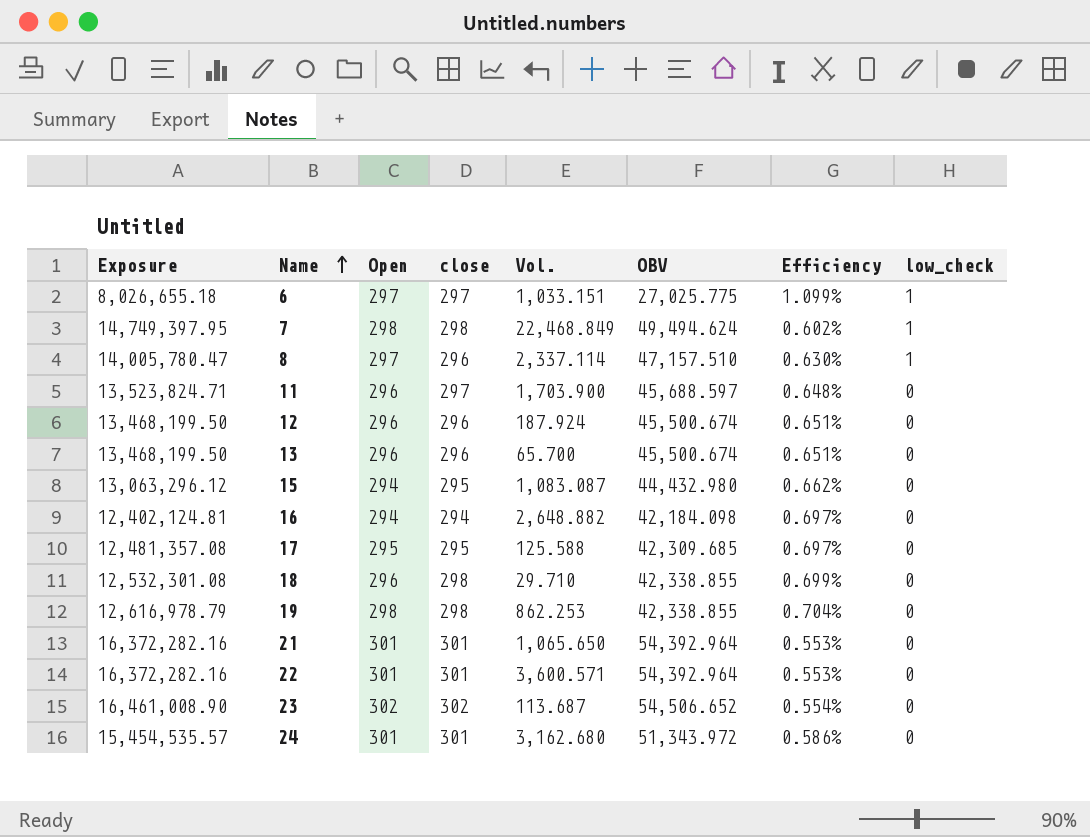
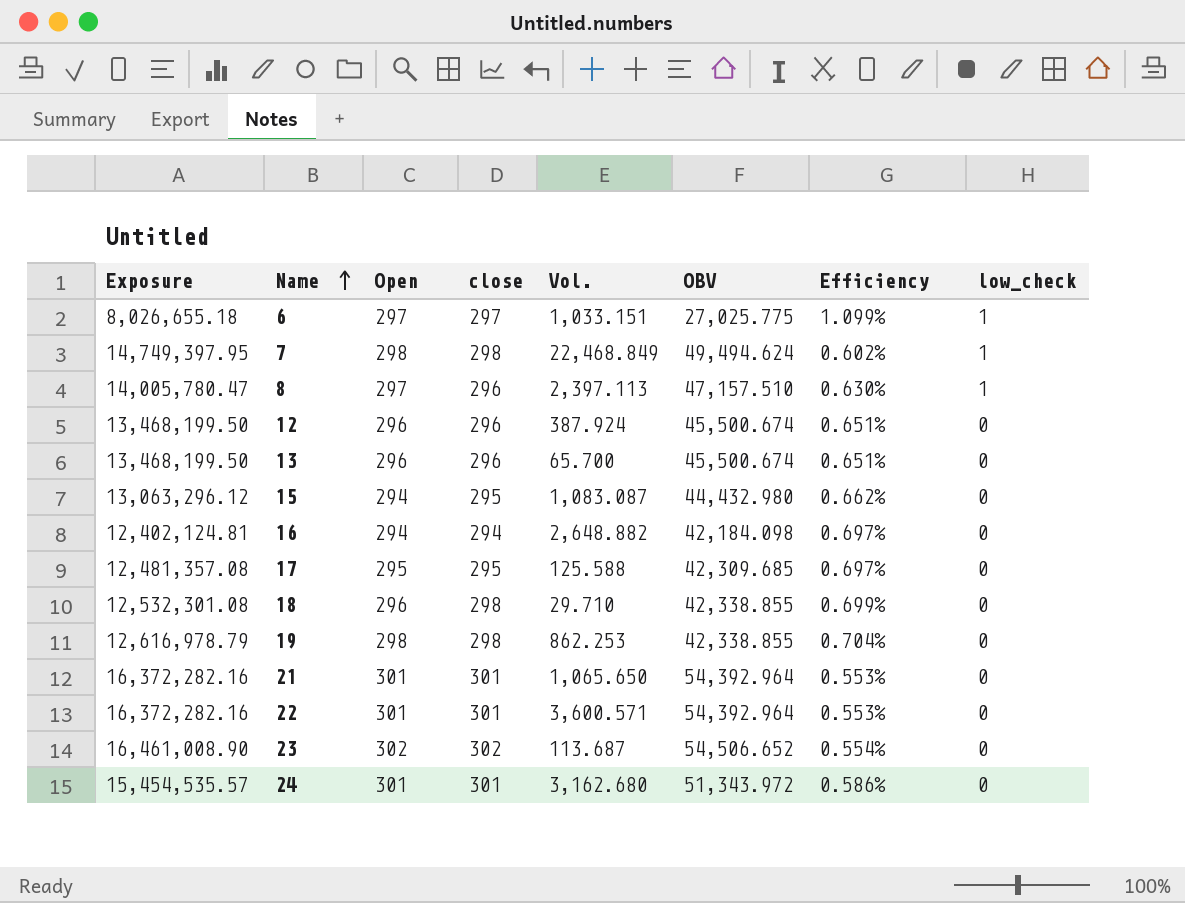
row 11: 13,523,824.71 | 296 | 297 | 1,703.900 | 45,688.597 | 0.648% | 0 -> none
8 | Vol.: 2,337.114 -> 2,397.113
12 | Vol.: 187.924 -> 387.924

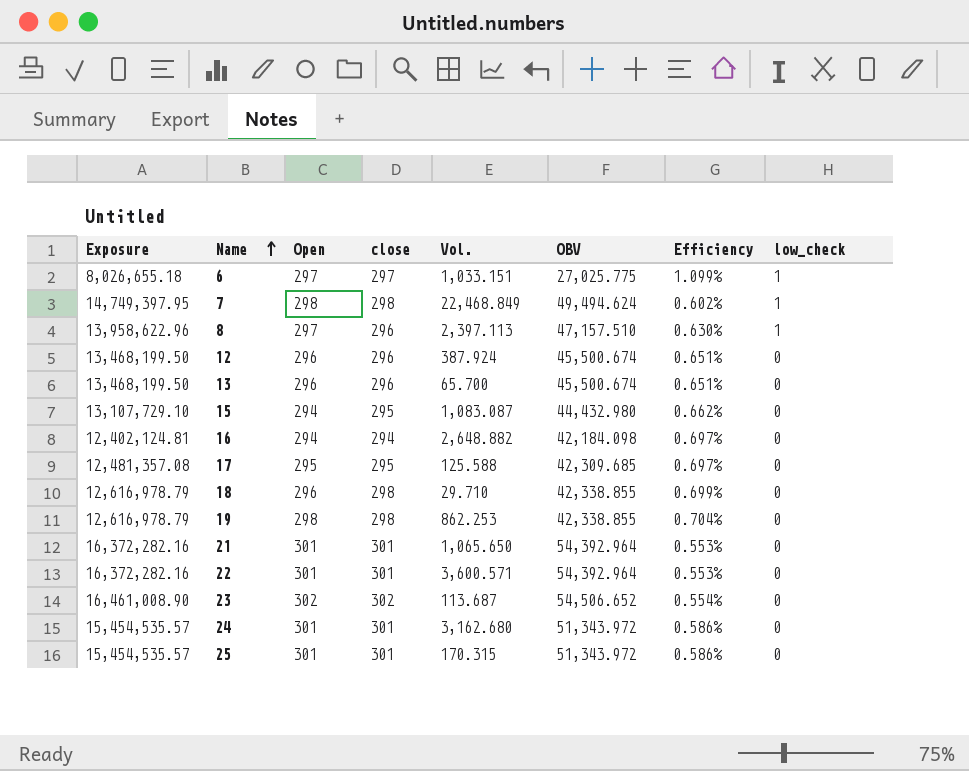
column Exposure | formula: [Open] * [OBV] -> [close] * [OBV]
row 25: none -> 15,454,535.57 | 301 | 301 | 170.315 | 51,343.972 | 0.586% | 0

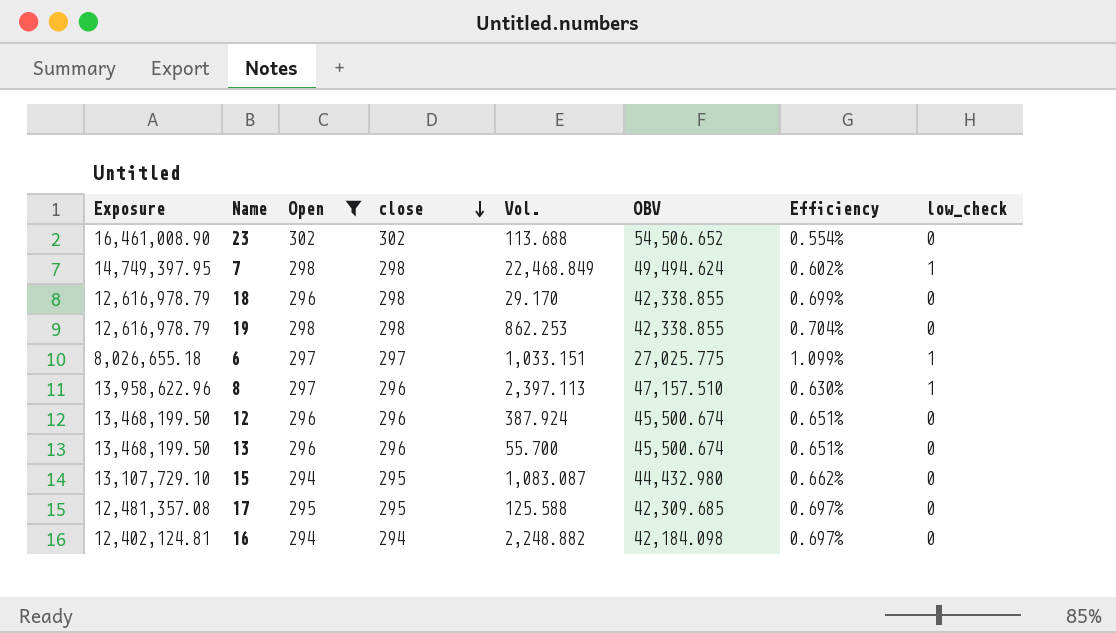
filter: none -> Open != 301
row order: Name ascending -> close descending
23 | Vol.: 113.687 -> 113.688
18 | Vol.: 29.710 -> 29.170
13 | Vol.: 65.700 -> 55.700
16 | Vol.: 2,648.882 -> 2,248.882

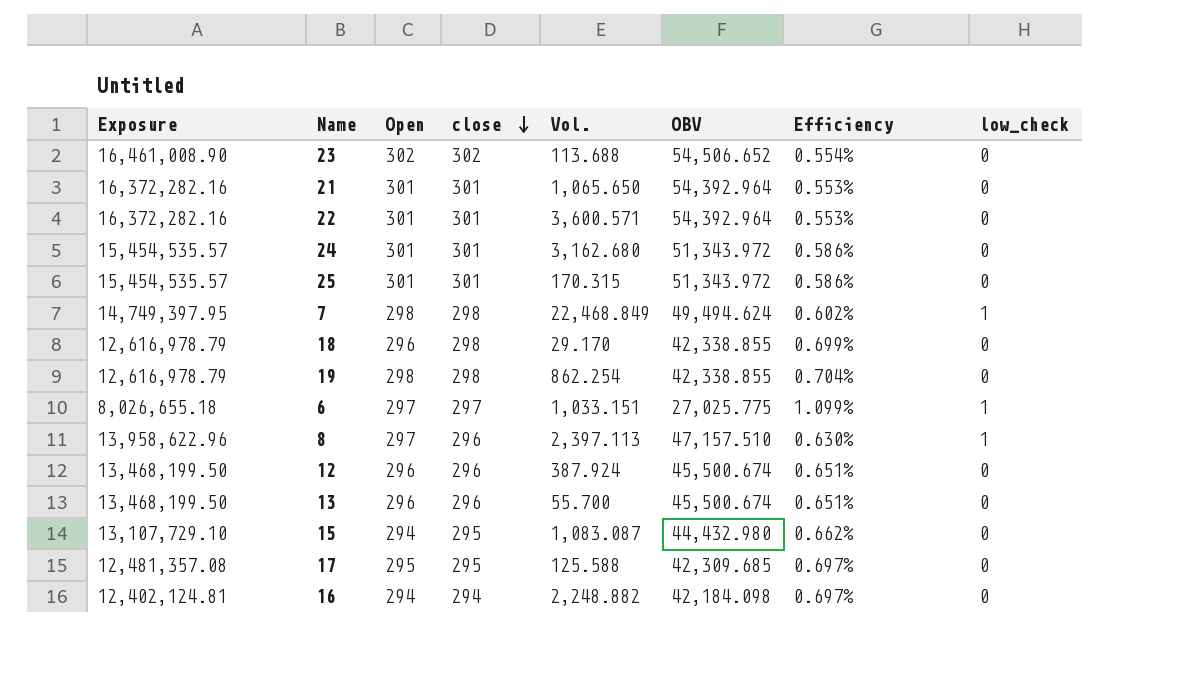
filter: Open != 301 -> none
19 | Vol.: 862.253 -> 862.254

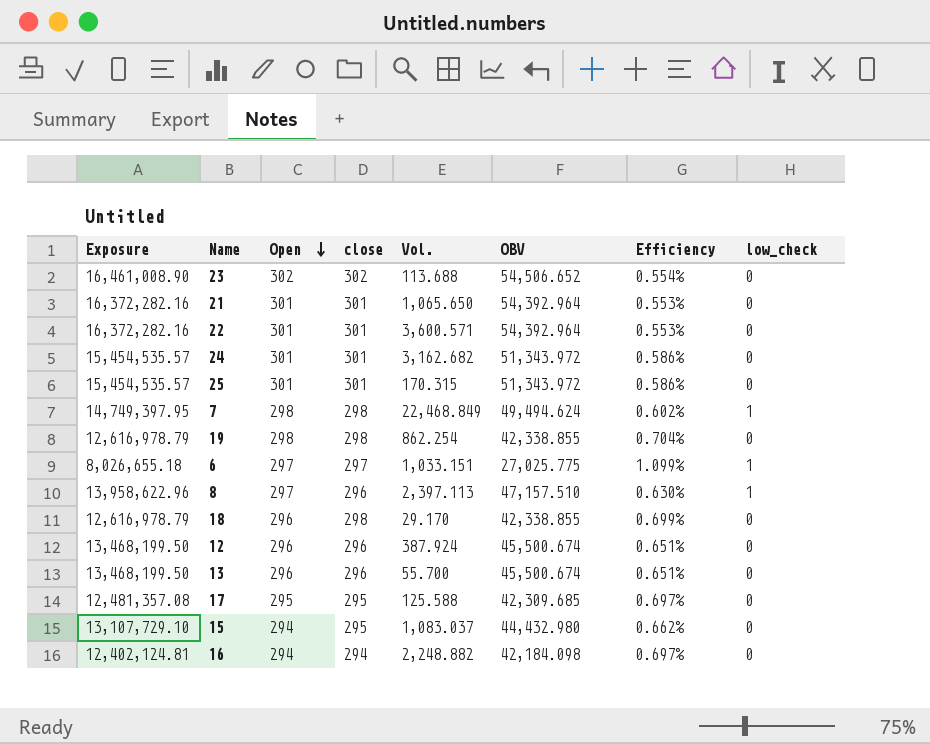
row order: close descending -> Open descending
24 | Vol.: 3,162.680 -> 3,162.682
15 | Vol.: 1,083.087 -> 1,083.037

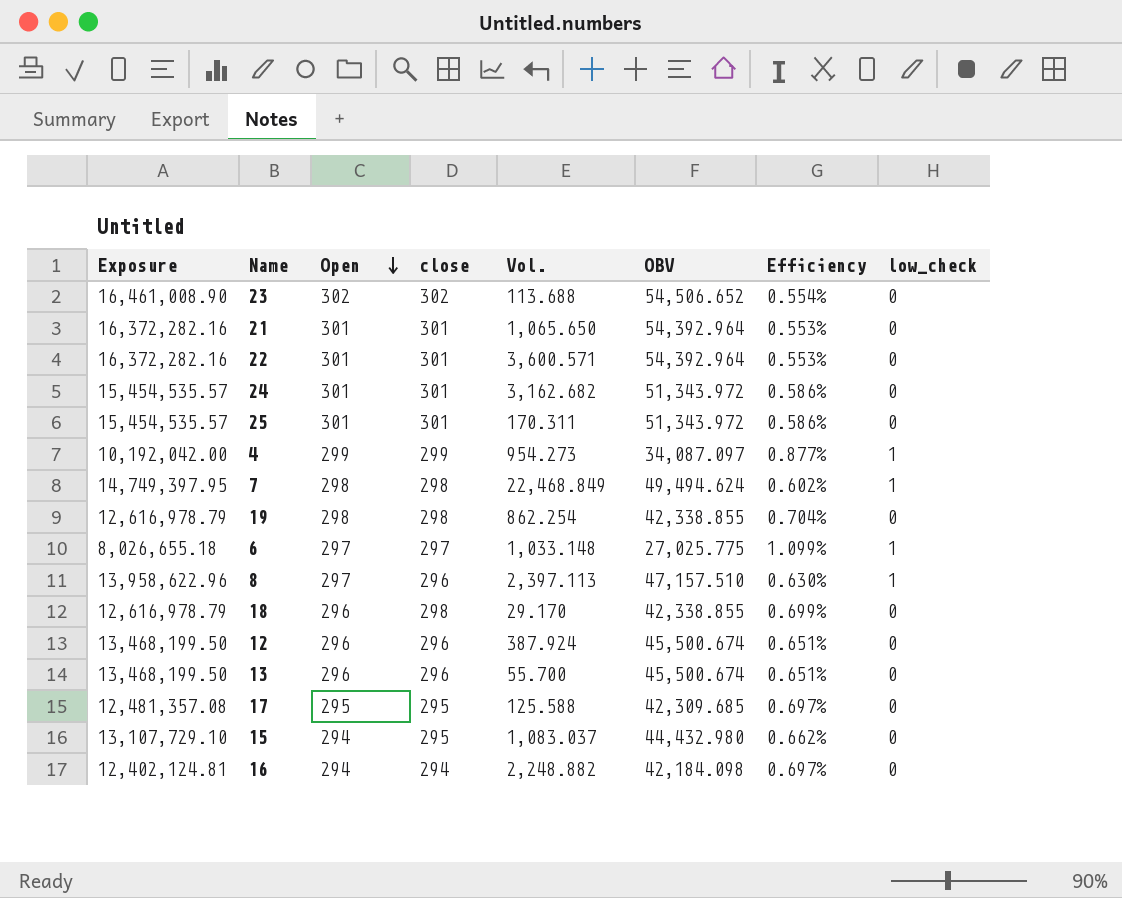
25 | Vol.: 170.315 -> 170.311
row 4: none -> 10,192,042.00 | 299 | 299 | 954.273 | 34,087.097 | 0.877% | 1
6 | Vol.: 1,033.151 -> 1,033.148

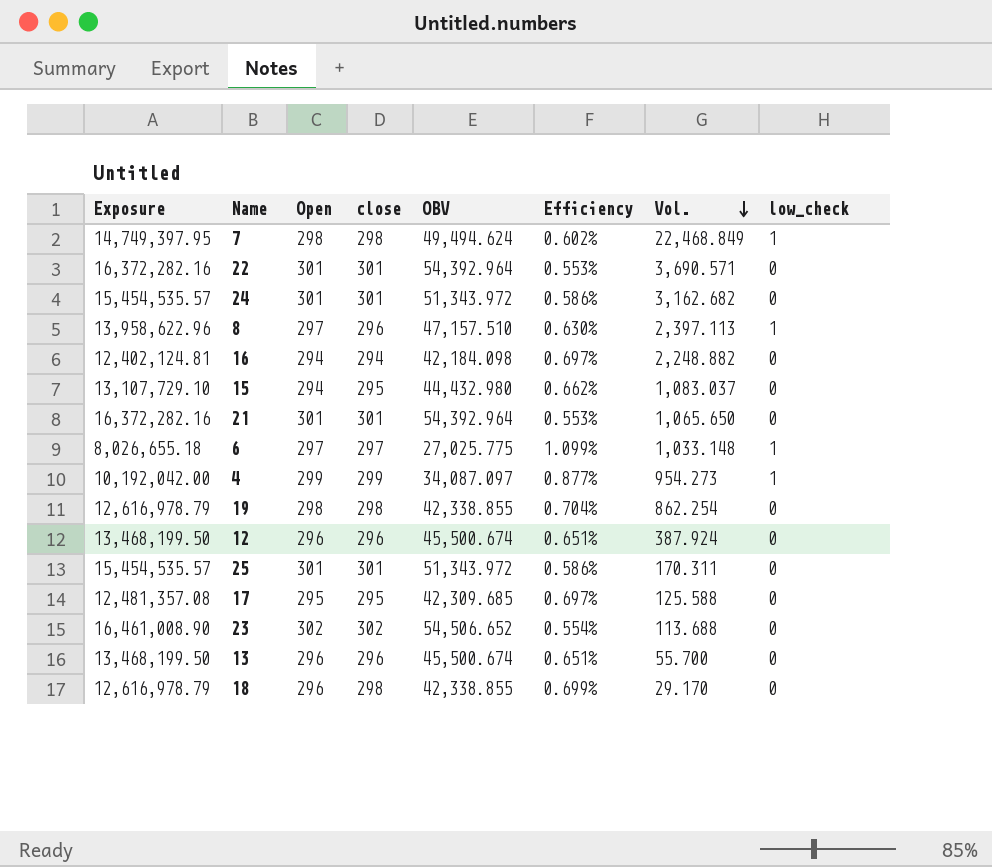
row order: Open descending -> Vol. descending
column Vol. | position: 5 -> 7
22 | Vol.: 3,600.571 -> 3,690.571

